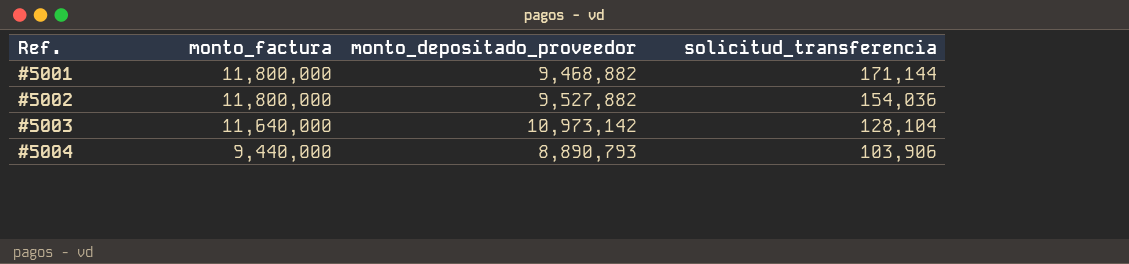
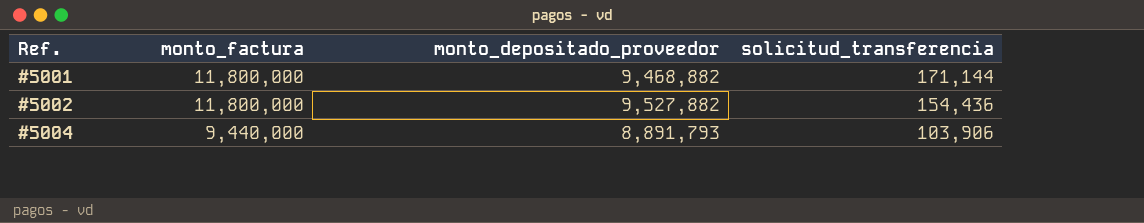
row #5003: 11,640,000 | 10,973,142 | 128,104 -> none
#5002 | solicitud_transferencia: 154,036 -> 154,436
#5004 | monto_depositado_proveedor: 8,890,793 -> 8,891,793

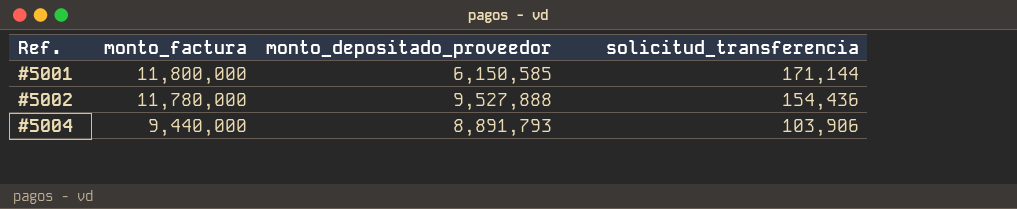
#5001 | monto_depositado_proveedor: 9,468,882 -> 6,150,585
#5002 | monto_factura: 11,800,000 -> 11,780,000
#5002 | monto_depositado_proveedor: 9,527,882 -> 9,527,888

